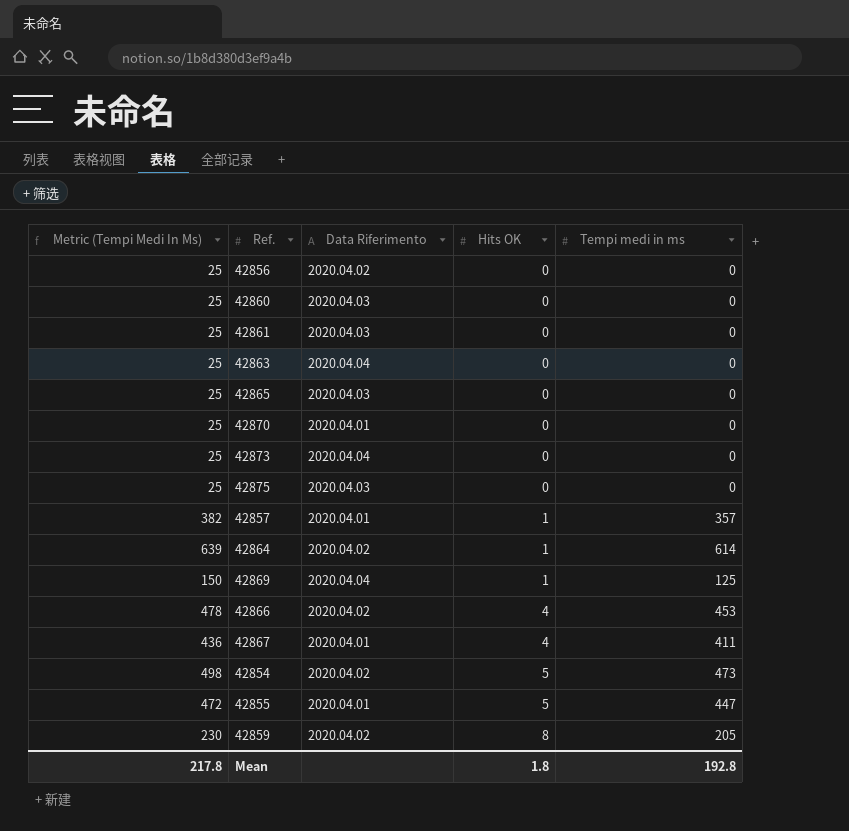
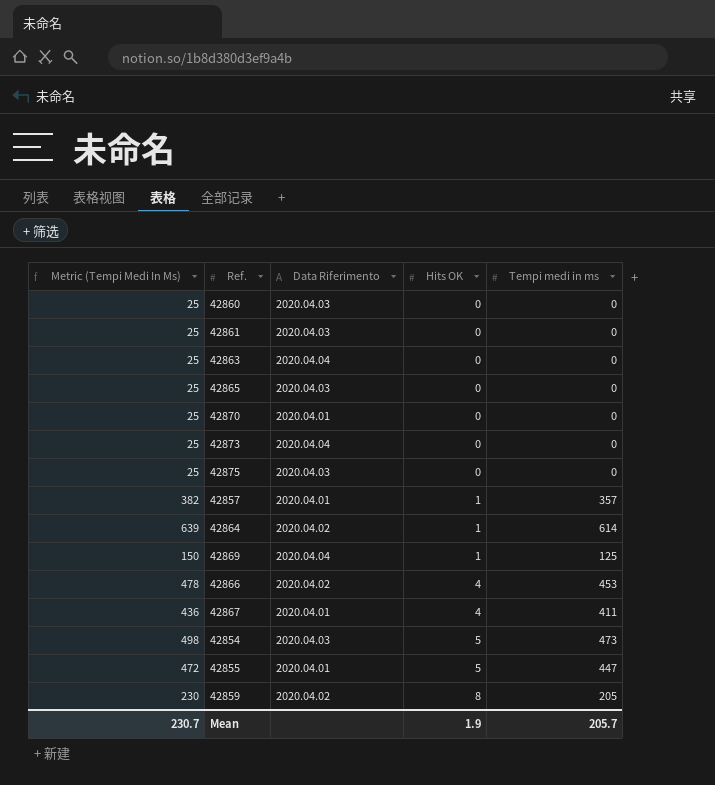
row 42856: 25 | 2020.04.02 | 0 | 0 -> none
42854 | Data Riferimento: 2020.04.02 -> 2020.04.03
Mean | Metric (Tempi Medi In Ms): 217.8 -> 230.7
Mean | Hits OK: 1.8 -> 1.9
Mean | Tempi medi in ms: 192.8 -> 205.7

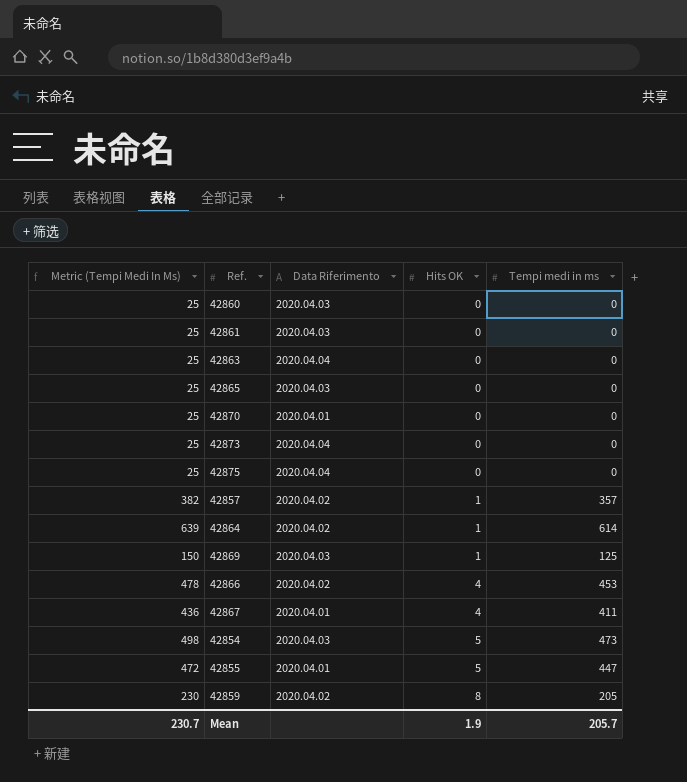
42875 | Data Riferimento: 2020.04.03 -> 2020.04.04
42857 | Data Riferimento: 2020.04.01 -> 2020.04.02
42869 | Data Riferimento: 2020.04.04 -> 2020.04.03

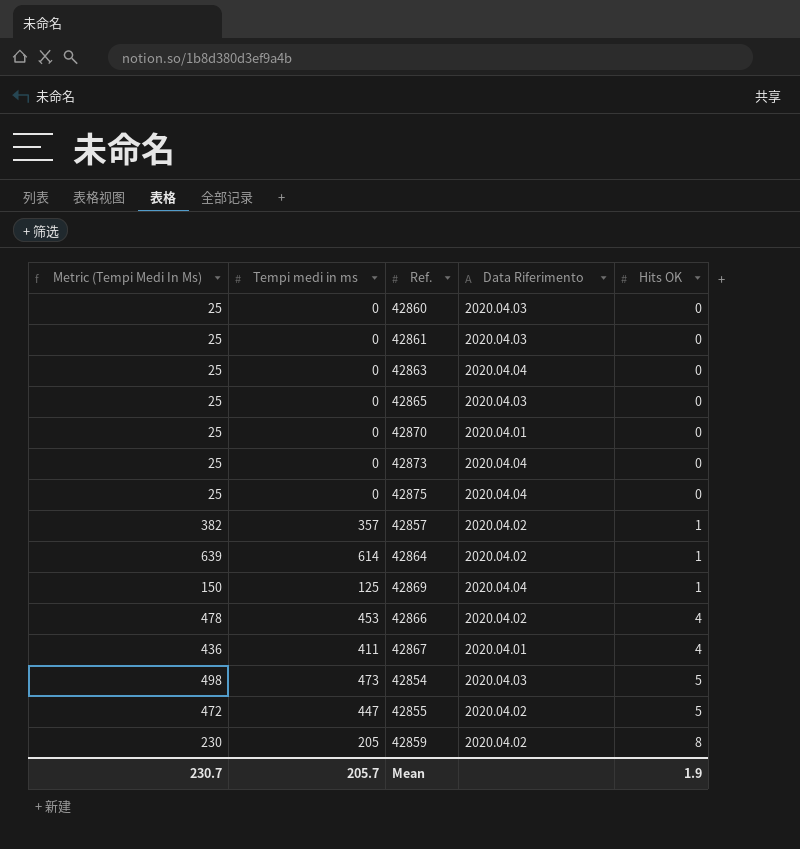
column Tempi medi in ms | position: 5 -> 2
42869 | Data Riferimento: 2020.04.03 -> 2020.04.04
42855 | Data Riferimento: 2020.04.01 -> 2020.04.02

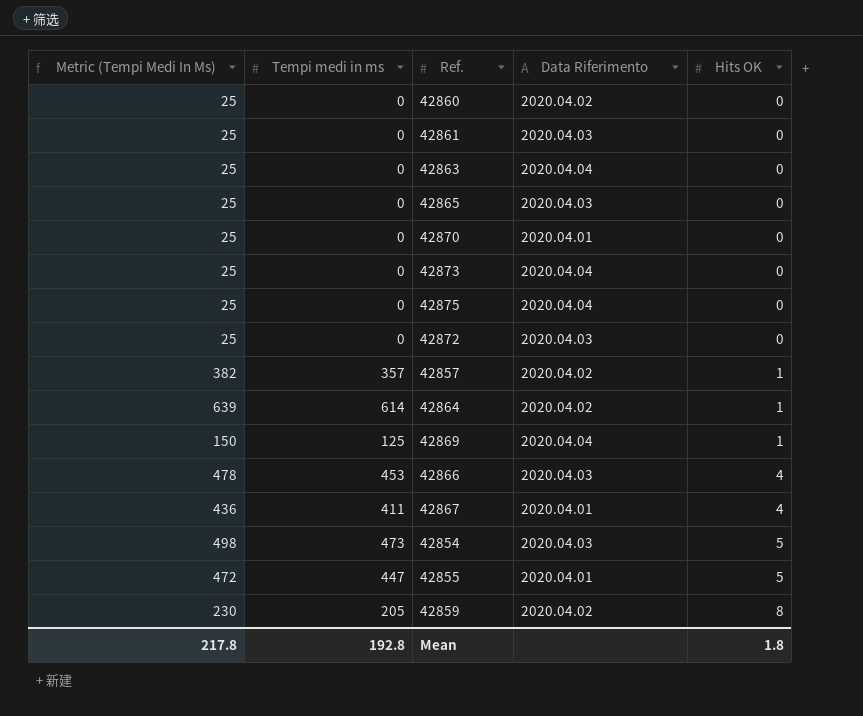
42860 | Data Riferimento: 2020.04.03 -> 2020.04.02
row 42872: none -> 25 | 0 | 2020.04.03 | 0
42866 | Data Riferimento: 2020.04.02 -> 2020.04.03
42855 | Data Riferimento: 2020.04.02 -> 2020.04.01
Mean | Metric (Tempi Medi In Ms): 230.7 -> 217.8
Mean | Tempi medi in ms: 205.7 -> 192.8
Mean | Hits OK: 1.9 -> 1.8

